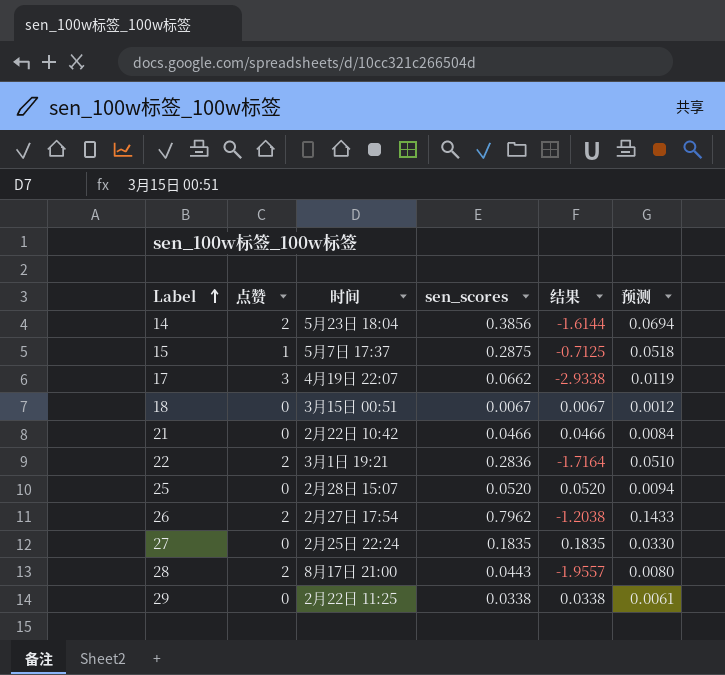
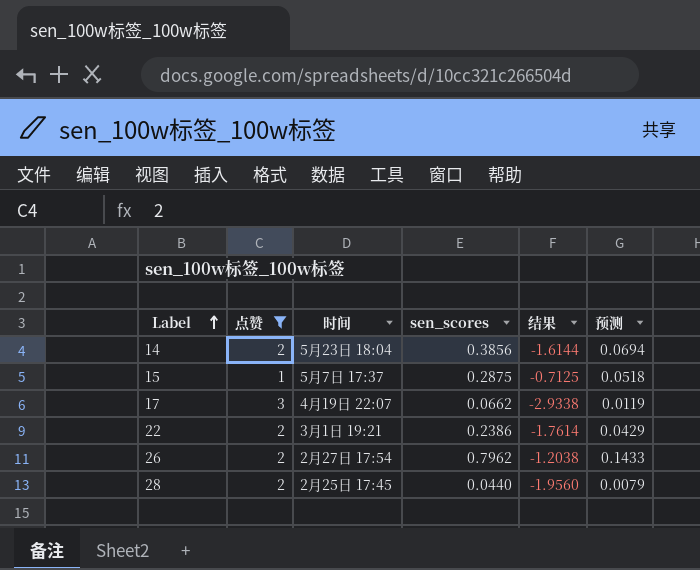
filter: none -> 点赞 != 0
22 | sen_scores: 0.2836 -> 0.2386
22 | 结果: -1.7164 -> -1.7614
22 | 预测: 0.0510 -> 0.0429
28 | 时间: 8月17日 21:00 -> 2月25日 17:45
28 | sen_scores: 0.0443 -> 0.0440
28 | 结果: -1.9557 -> -1.9560
28 | 预测: 0.0080 -> 0.0079

